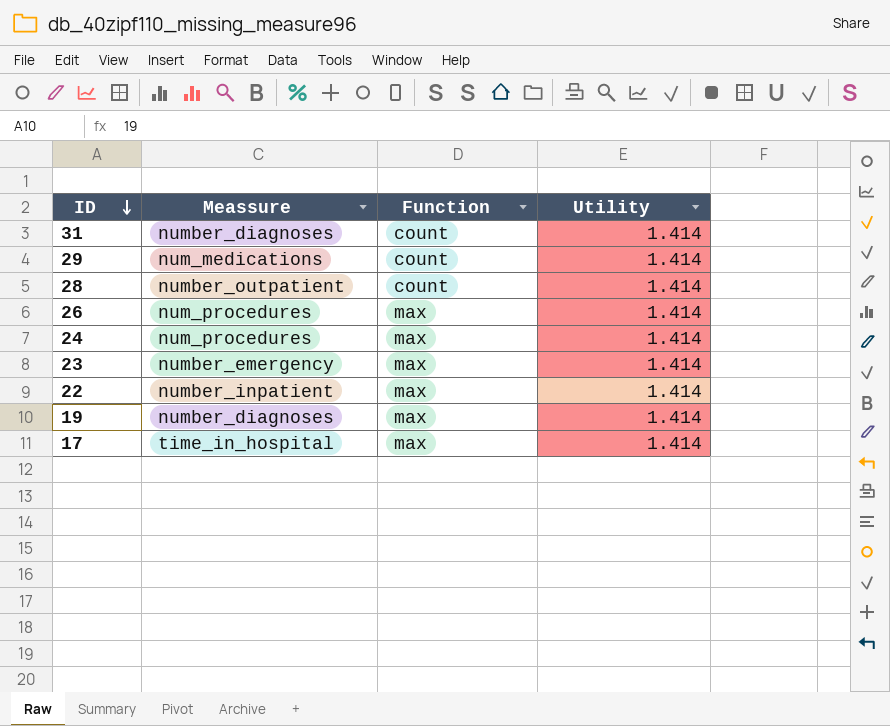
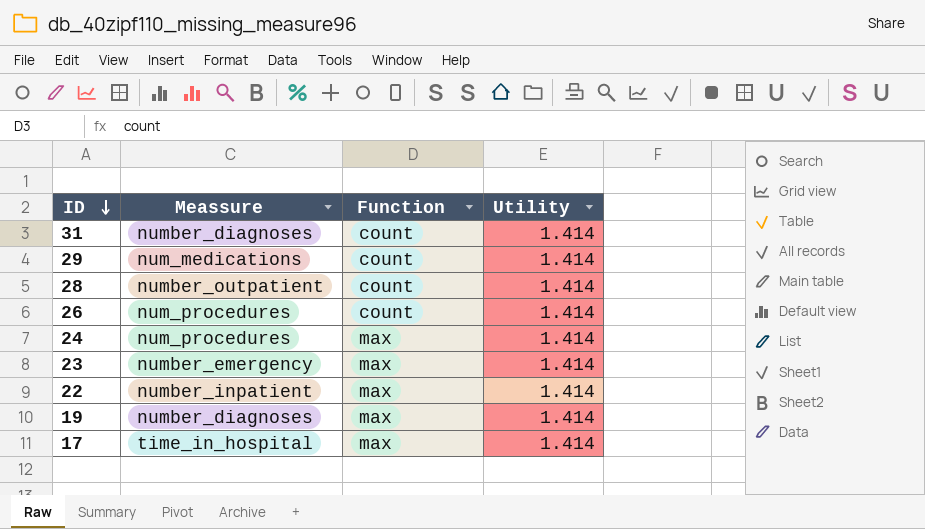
26 | Function: max -> count

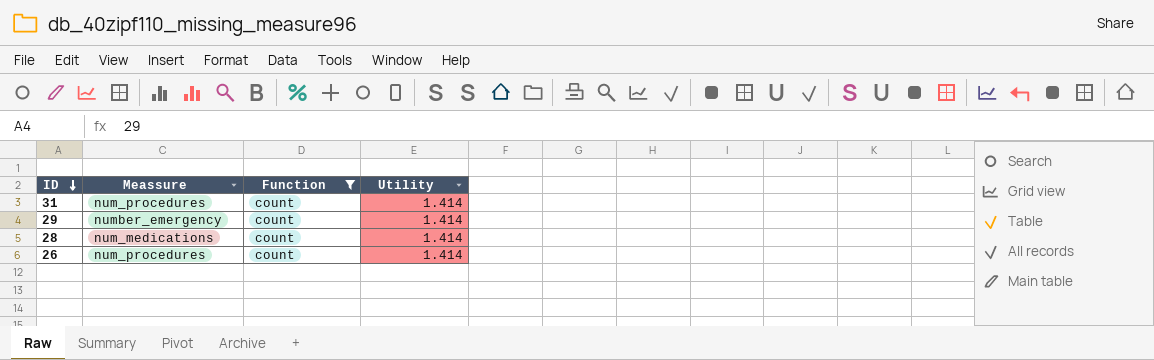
filter: none -> Function = count
31 | Meassure: number_diagnoses -> num_procedures
29 | Meassure: num_medications -> number_emergency
28 | Meassure: number_outpatient -> num_medications

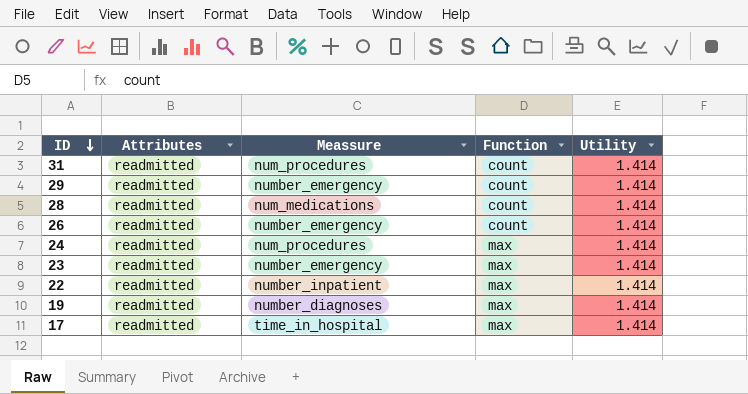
filter: Function = count -> none
column Attributes | position: none -> 2
26 | Meassure: num_procedures -> number_emergency

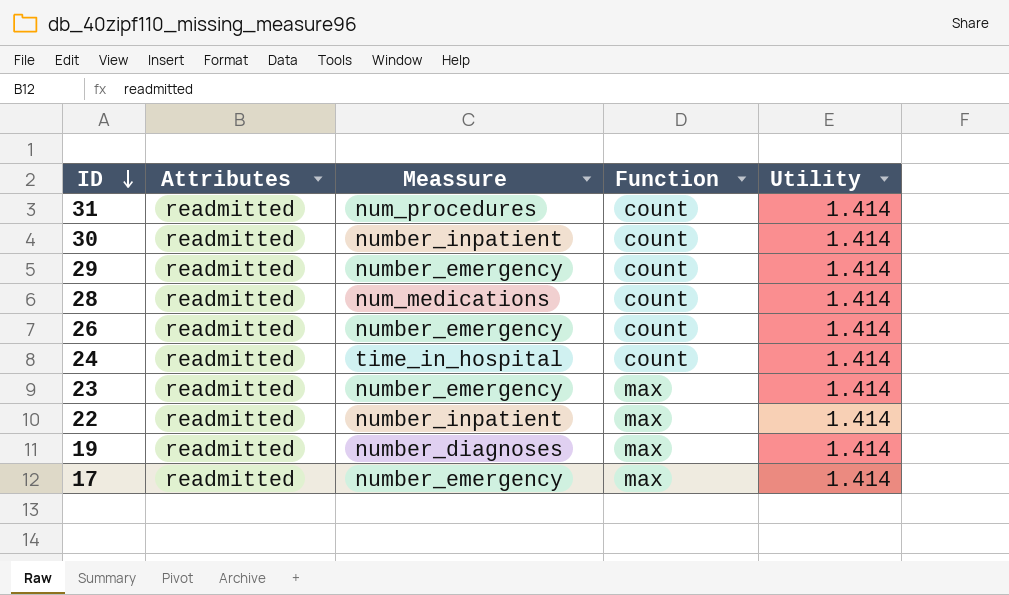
row 30: none -> readmitted | number_inpatient | count | 1.414
24 | Meassure: num_procedures -> time_in_hospital
24 | Function: max -> count
17 | Meassure: time_in_hospital -> number_emergency

